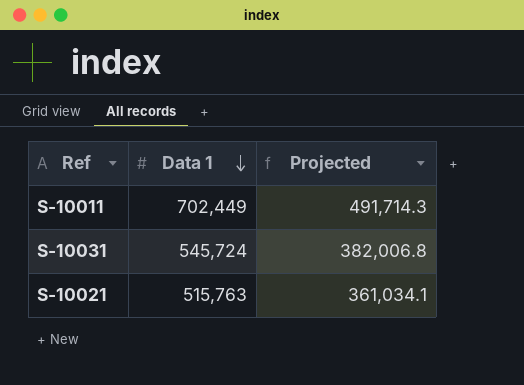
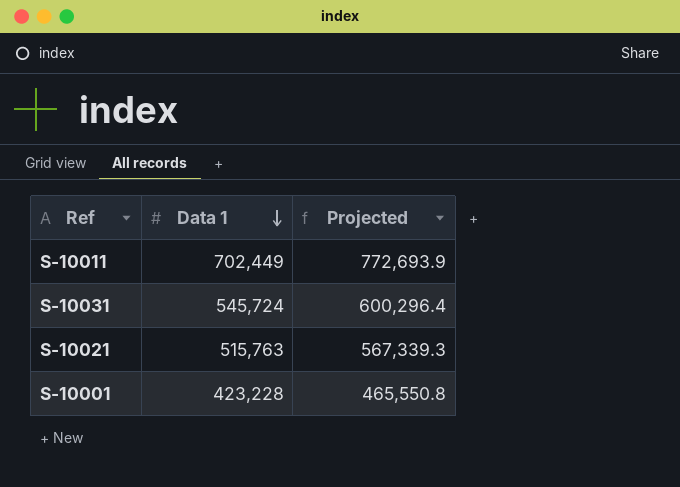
column Projected | formula: [Data 1] * 0.7 -> [Data 1] * 1.1
row S-10001: none -> 423,228 | 465,550.8

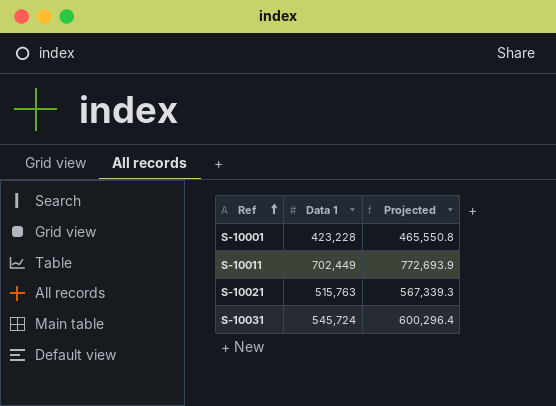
row order: Data 1 descending -> Ref ascending

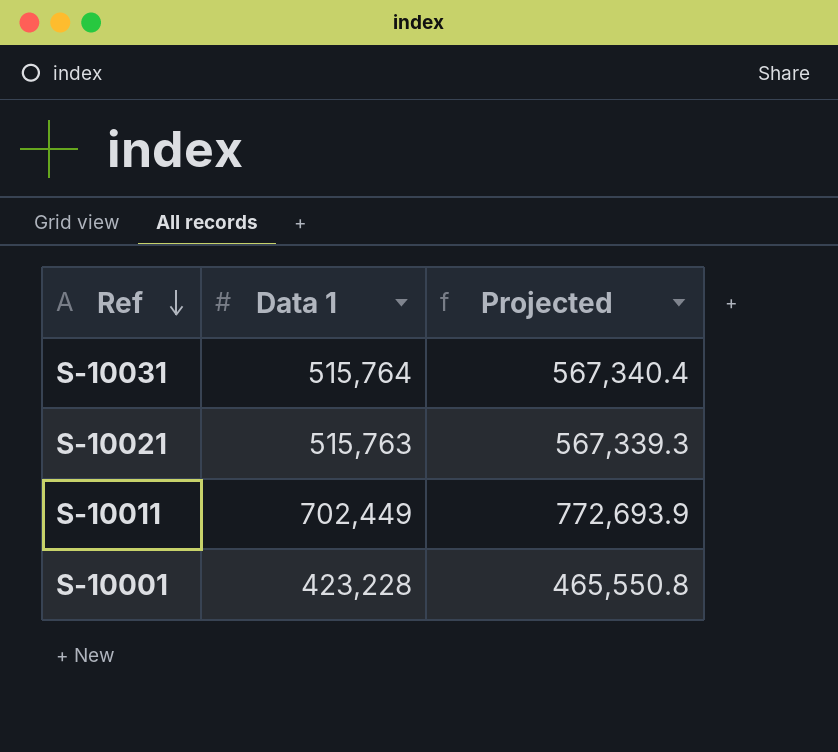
row order: Ref ascending -> Ref descending
S-10031 | Data 1: 545,724 -> 515,764
S-10031 | Projected: 600,296.4 -> 567,340.4

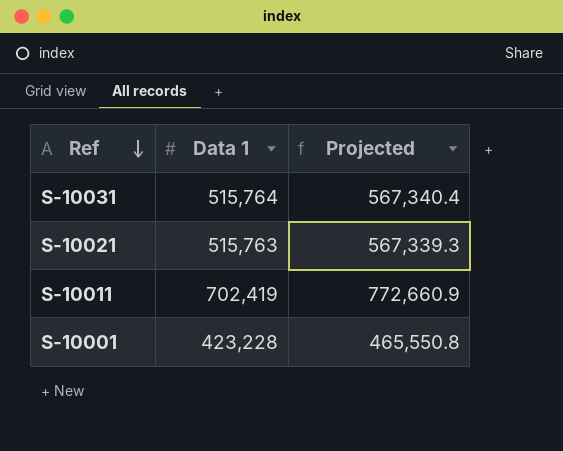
S-10011 | Data 1: 702,449 -> 702,419
S-10011 | Projected: 772,693.9 -> 772,660.9

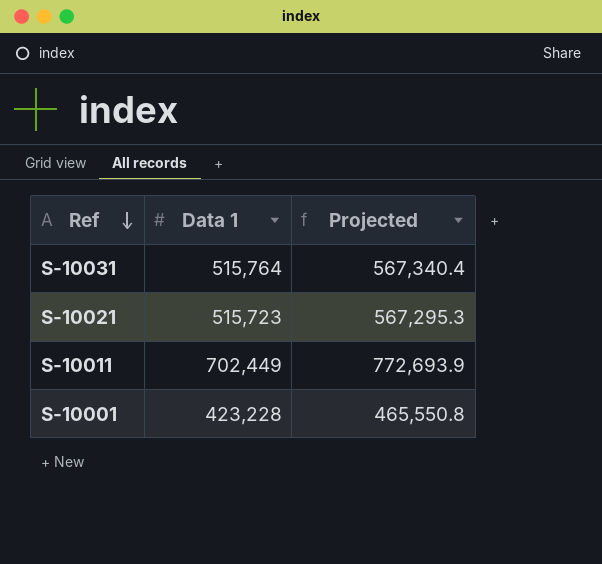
S-10021 | Data 1: 515,763 -> 515,723
S-10021 | Projected: 567,339.3 -> 567,295.3
S-10011 | Data 1: 702,419 -> 702,449
S-10011 | Projected: 772,660.9 -> 772,693.9

